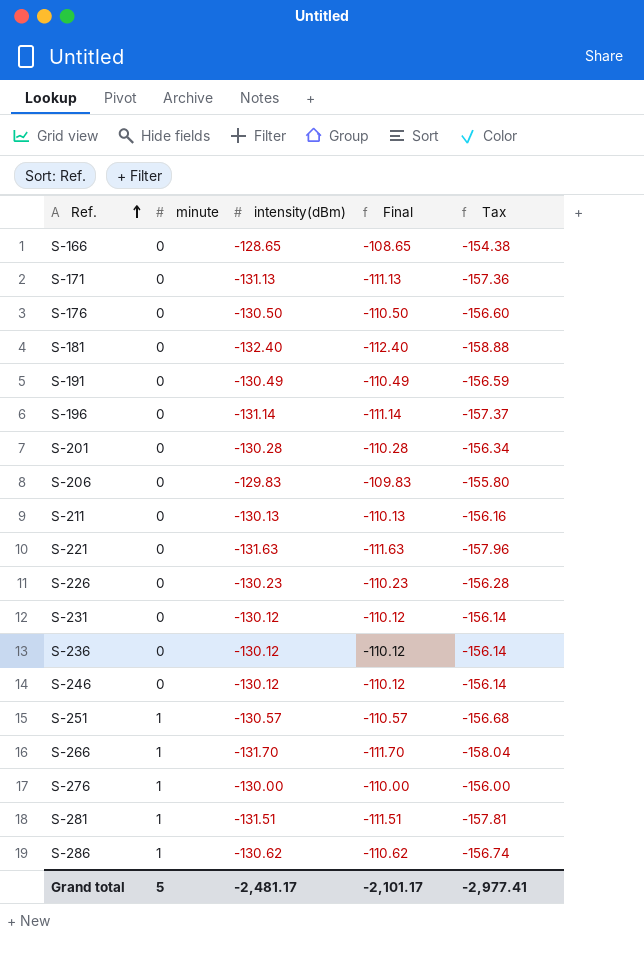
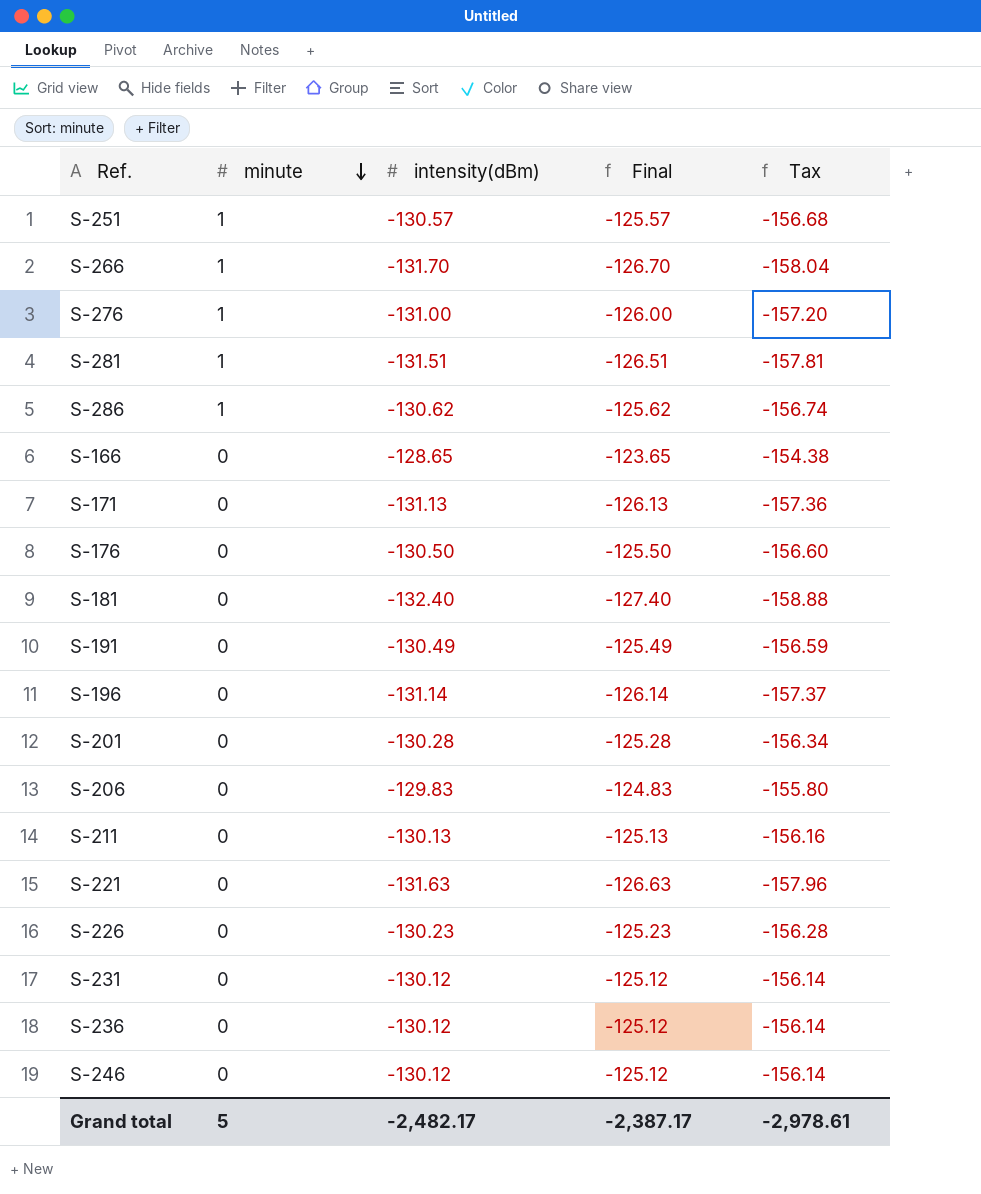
row order: Ref. ascending -> minute descending
column Final | formula: [intensity(dBm)] + 20 -> [intensity(dBm)] + 5
S-276 | intensity(dBm): -130.00 -> -131.00
S-276 | Tax: -156.00 -> -157.20
Grand total | intensity(dBm): -2,481.17 -> -2,482.17
Grand total | Final: -2,101.17 -> -2,387.17
Grand total | Tax: -2,977.41 -> -2,978.61

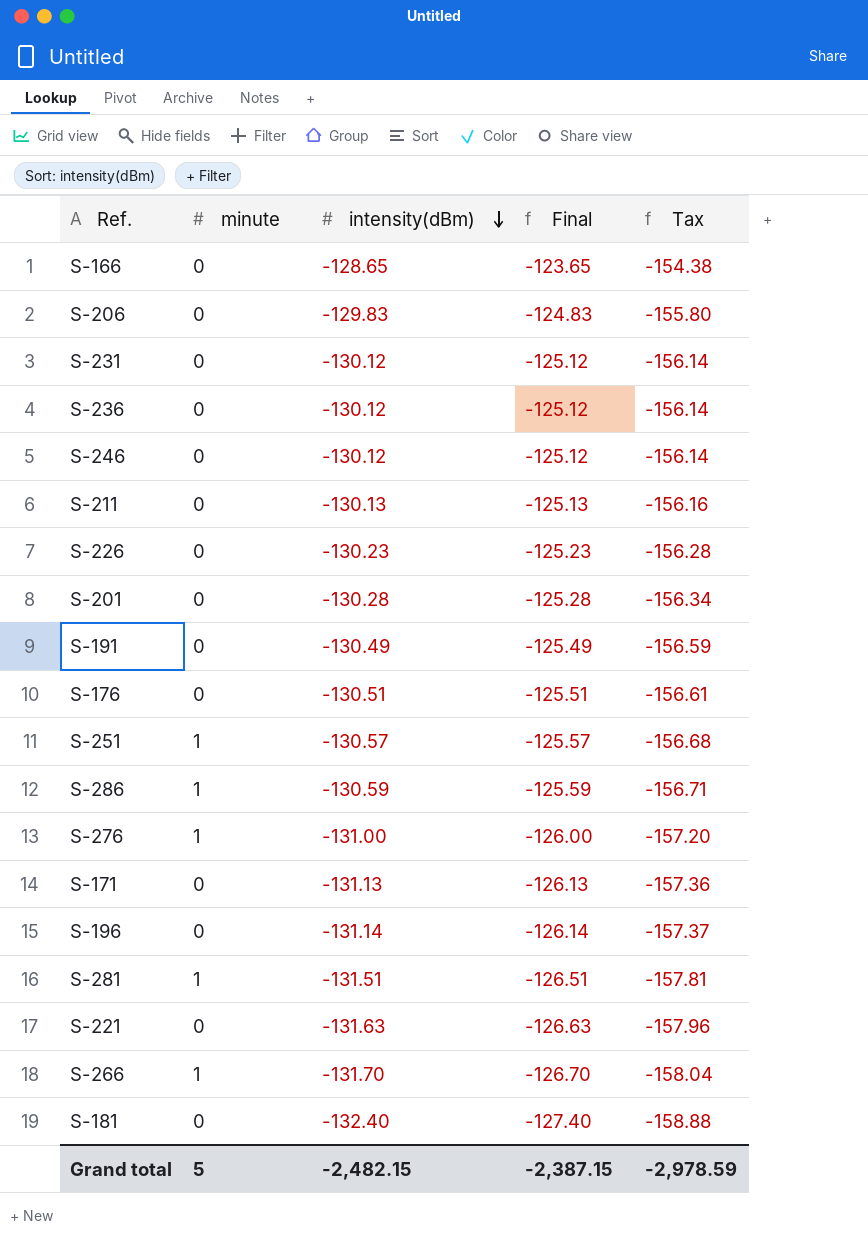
row order: minute descending -> intensity(dBm) descending
S-176 | intensity(dBm): -130.50 -> -130.51
S-176 | Final: -125.50 -> -125.51
S-176 | Tax: -156.60 -> -156.61
S-286 | intensity(dBm): -130.62 -> -130.59
S-286 | Final: -125.62 -> -125.59
S-286 | Tax: -156.74 -> -156.71
Grand total | intensity(dBm): -2,482.17 -> -2,482.15
Grand total | Final: -2,387.17 -> -2,387.15
Grand total | Tax: -2,978.61 -> -2,978.59

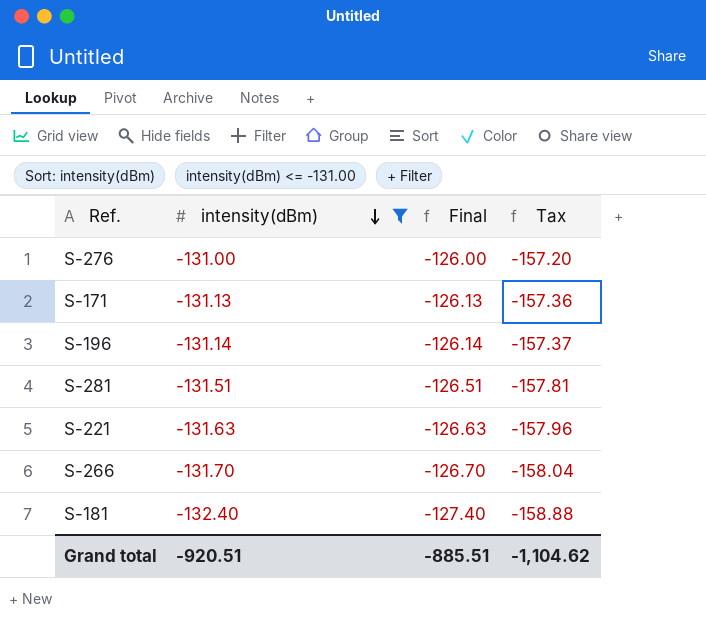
filter: none -> intensity(dBm) <= -131.00
column minute | position: 2 -> none
Grand total | intensity(dBm): -2,482.15 -> -920.51
Grand total | Final: -2,387.15 -> -885.51
Grand total | Tax: -2,978.59 -> -1,104.62

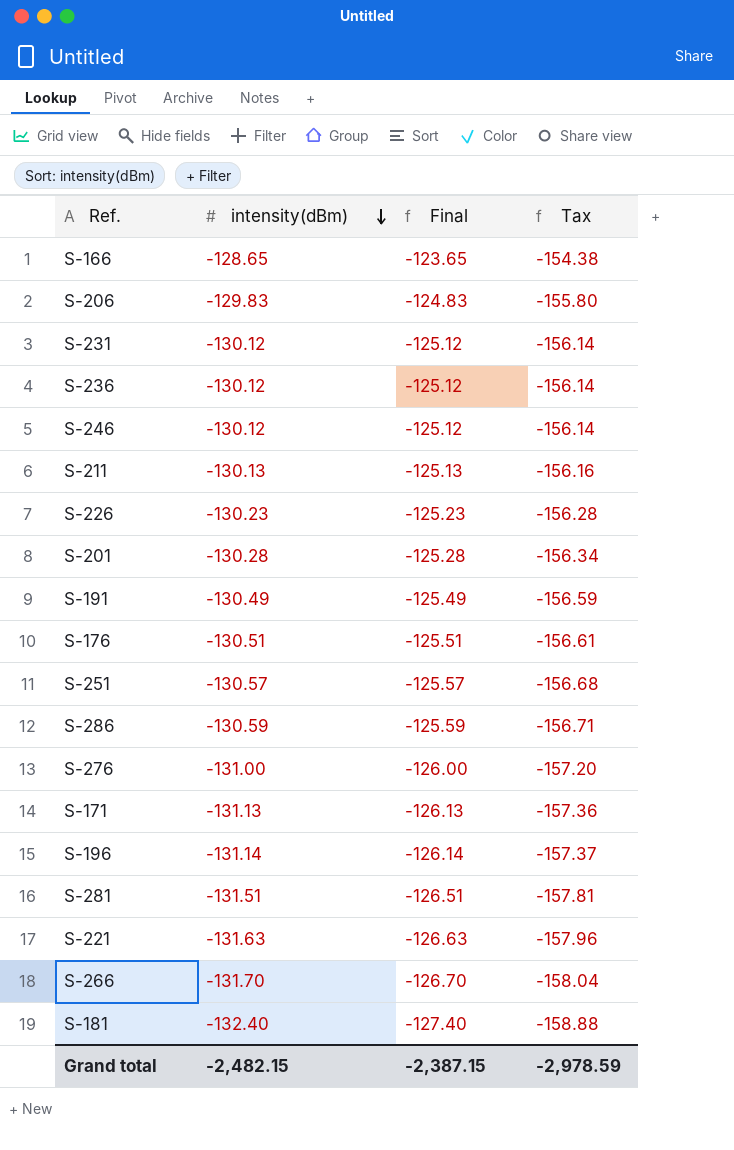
filter: intensity(dBm) <= -131.00 -> none
Grand total | intensity(dBm): -920.51 -> -2,482.15
Grand total | Final: -885.51 -> -2,387.15
Grand total | Tax: -1,104.62 -> -2,978.59

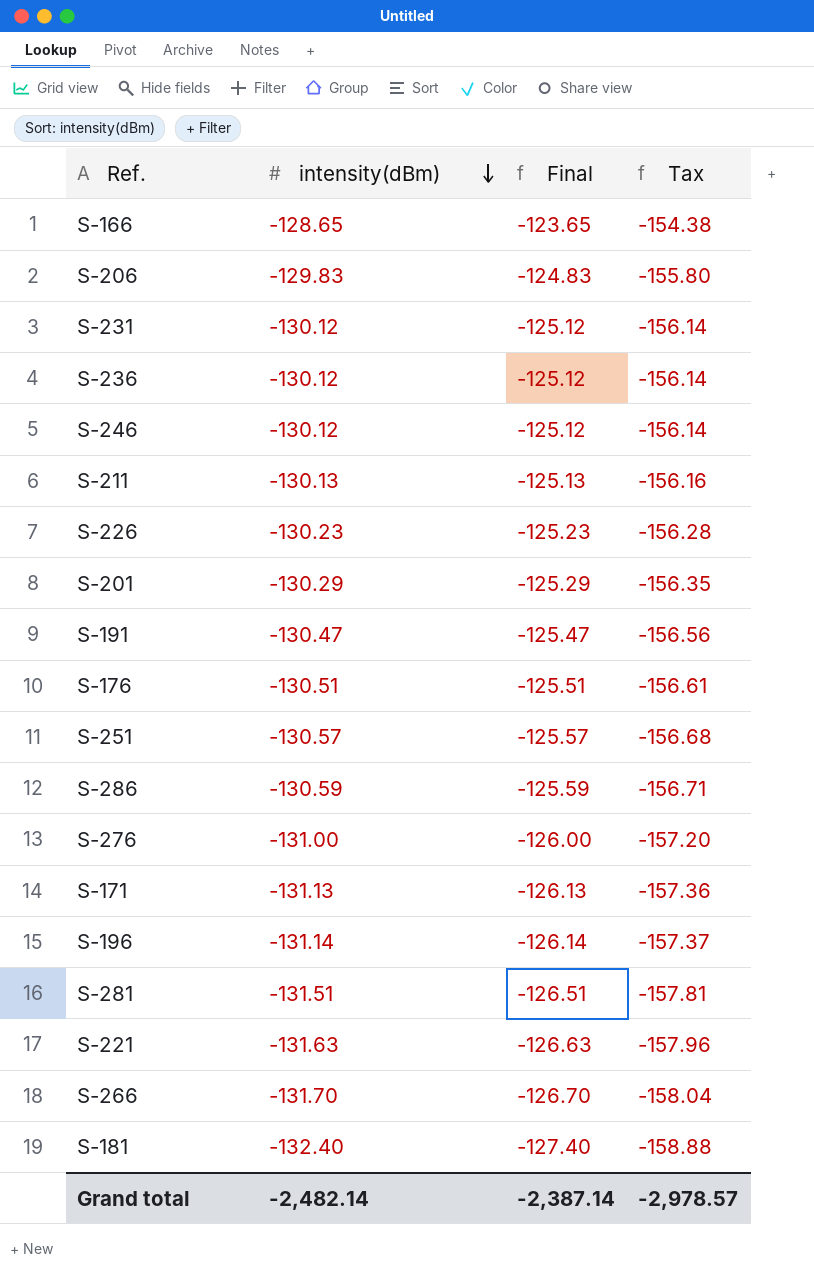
S-201 | intensity(dBm): -130.28 -> -130.29
S-201 | Final: -125.28 -> -125.29
S-201 | Tax: -156.34 -> -156.35
S-191 | intensity(dBm): -130.49 -> -130.47
S-191 | Final: -125.49 -> -125.47
S-191 | Tax: -156.59 -> -156.56
Grand total | intensity(dBm): -2,482.15 -> -2,482.14
Grand total | Final: -2,387.15 -> -2,387.14
Grand total | Tax: -2,978.59 -> -2,978.57

